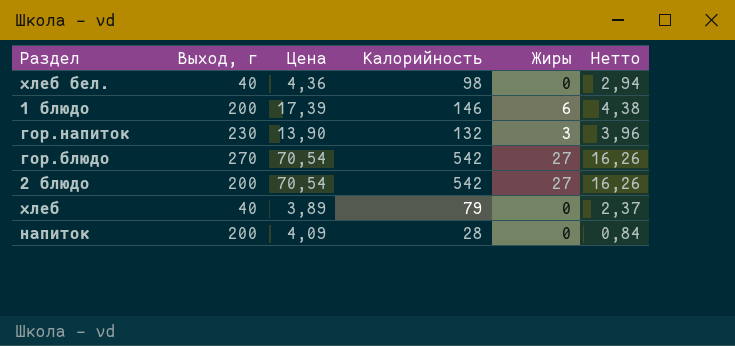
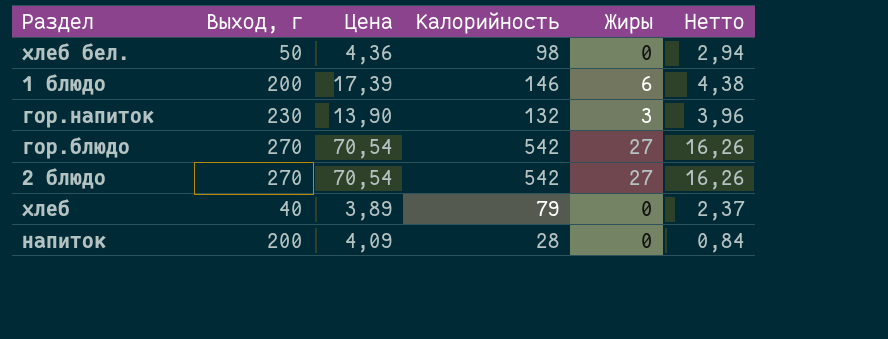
хлеб бел. | Выход, г: 40 -> 50
2 блюдо | Выход, г: 200 -> 270

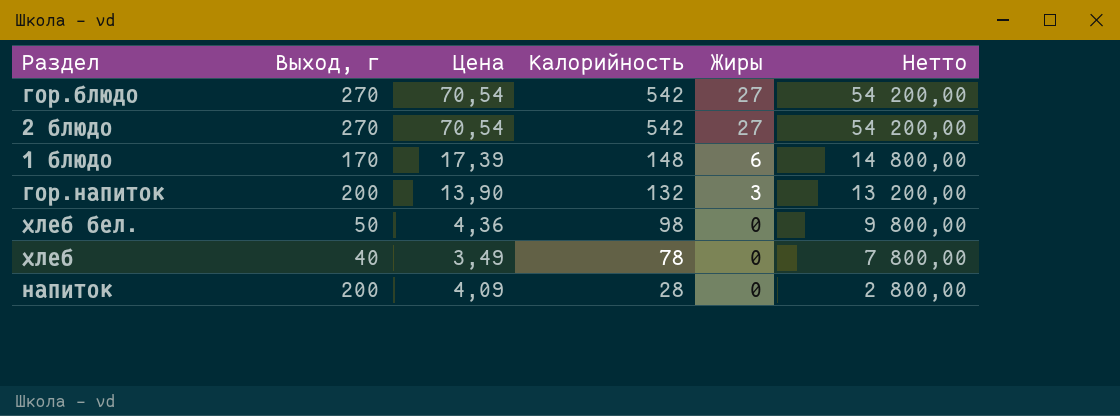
row order: none -> Калорийность descending
column Нетто | formula: [Калорийность] * 0,03 -> [Калорийность] * 100
1 блюдо | Выход, г: 200 -> 170
1 блюдо | Калорийность: 146 -> 148
гор.напиток | Выход, г: 230 -> 200
хлеб | Цена: 3,89 -> 3,49
хлеб | Калорийность: 79 -> 78

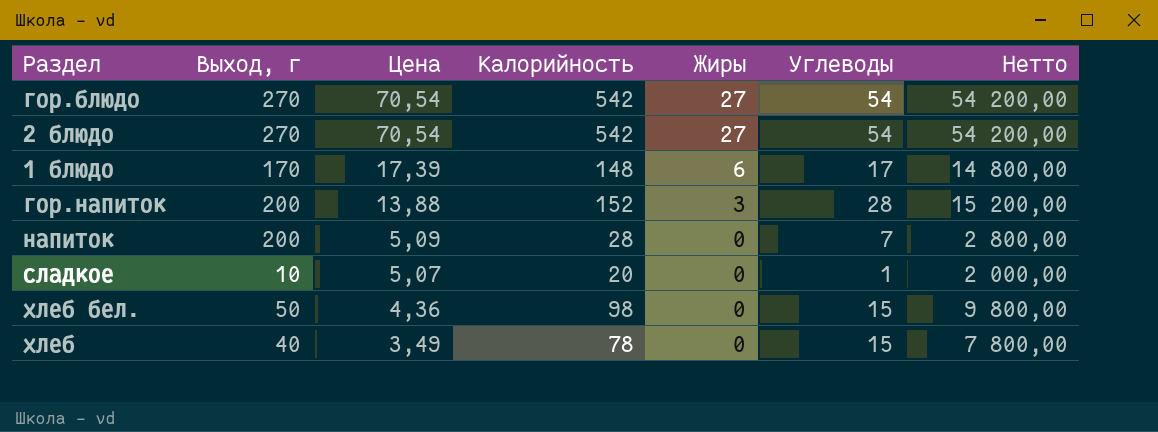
row order: Калорийность descending -> Цена descending
column Углеводы | position: none -> 6
гор.напиток | Цена: 13,90 -> 13,88
гор.напиток | Калорийность: 132 -> 152
гор.напиток | Нетто: 13 200,00 -> 15 200,00
напиток | Цена: 4,09 -> 5,09
row сладкое: none -> 10 | 5,07 | 20 | 0 | 1 | 2 000,00

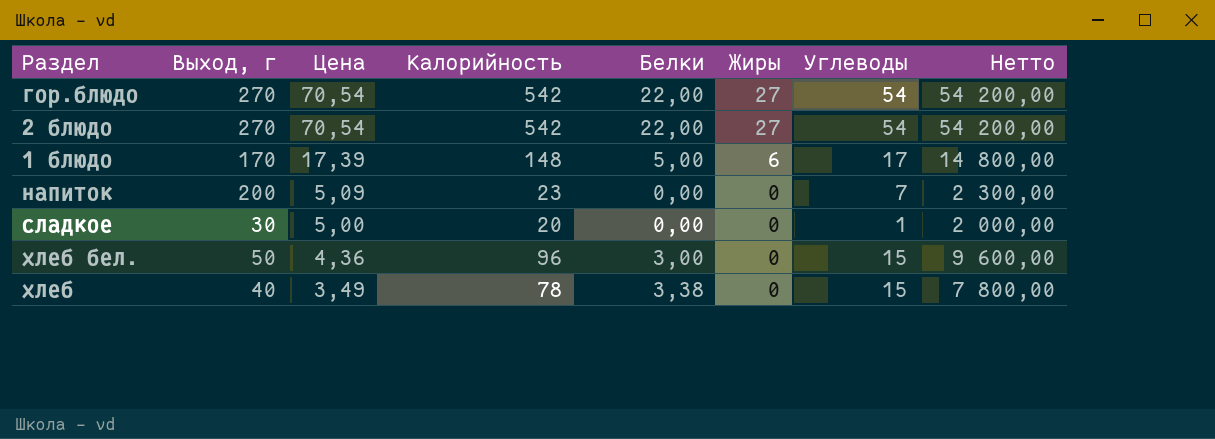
column Белки | position: none -> 5
row гор.напиток: 200 | 13,88 | 152 | 3 | 28 | 15 200,00 -> none
напиток | Калорийность: 28 -> 23
напиток | Нетто: 2 800,00 -> 2 300,00
сладкое | Выход, г: 10 -> 30
сладкое | Цена: 5,07 -> 5,00
хлеб бел. | Калорийность: 98 -> 96
хлеб бел. | Нетто: 9 800,00 -> 9 600,00

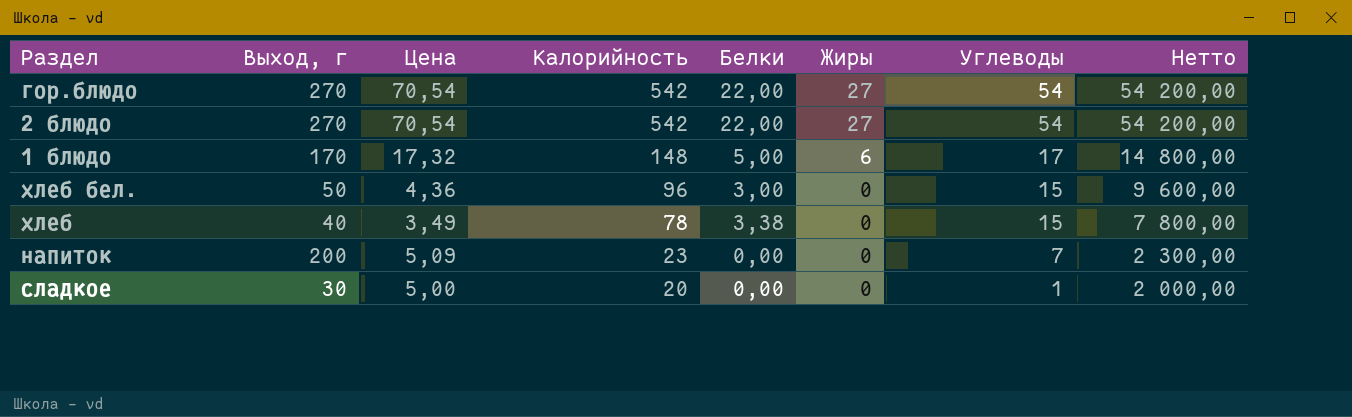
row order: Цена descending -> Калорийность descending
1 блюдо | Цена: 17,39 -> 17,32

